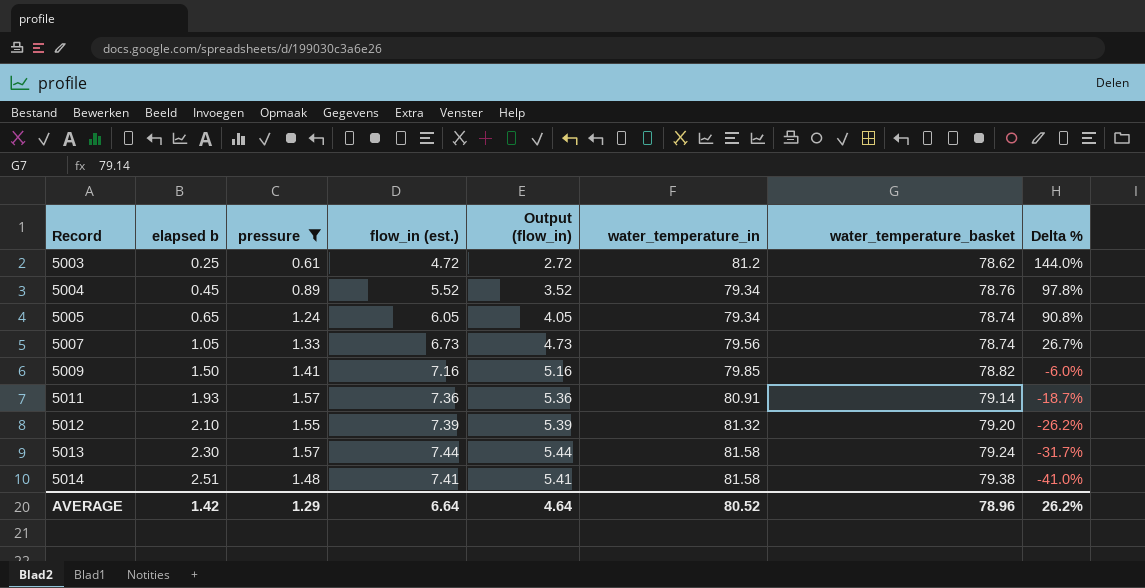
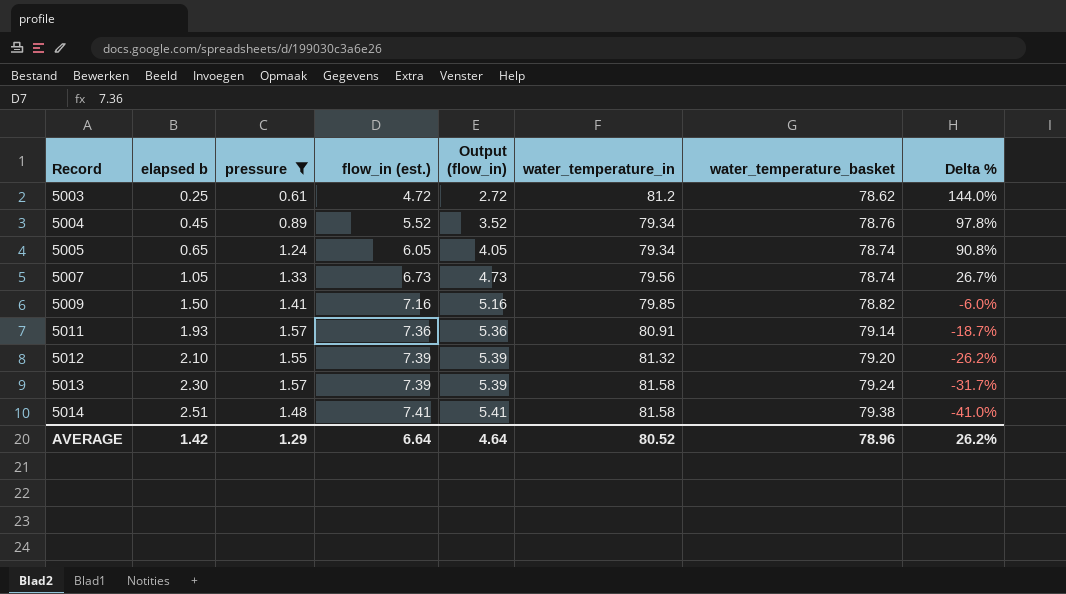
5013 | flow_in (est.): 7.44 -> 7.39
5013 | Output (flow_in): 5.44 -> 5.39

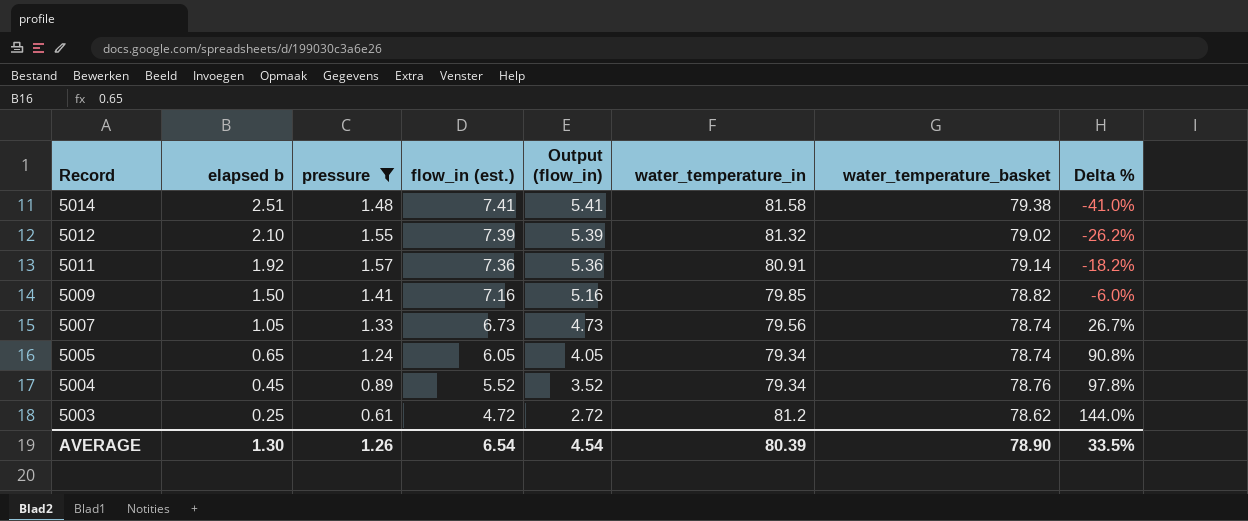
row order: Record ascending -> Record descending
row 5013: 2.30 | 1.57 | 7.39 | 5.39 | 81.58 | 79.24 | -31.7% -> none
5012 | water_temperature_basket: 79.20 -> 79.02
5011 | elapsed b: 1.93 -> 1.92
5011 | Delta %: -18.7% -> -18.2%
AVERAGE | elapsed b: 1.42 -> 1.30
AVERAGE | pressure: 1.29 -> 1.26
AVERAGE | flow_in (est.): 6.64 -> 6.54
AVERAGE | Output (flow_in): 4.64 -> 4.54
AVERAGE | water_temperature_in: 80.52 -> 80.39
AVERAGE | water_temperature_basket: 78.96 -> 78.90
AVERAGE | Delta %: 26.2% -> 33.5%

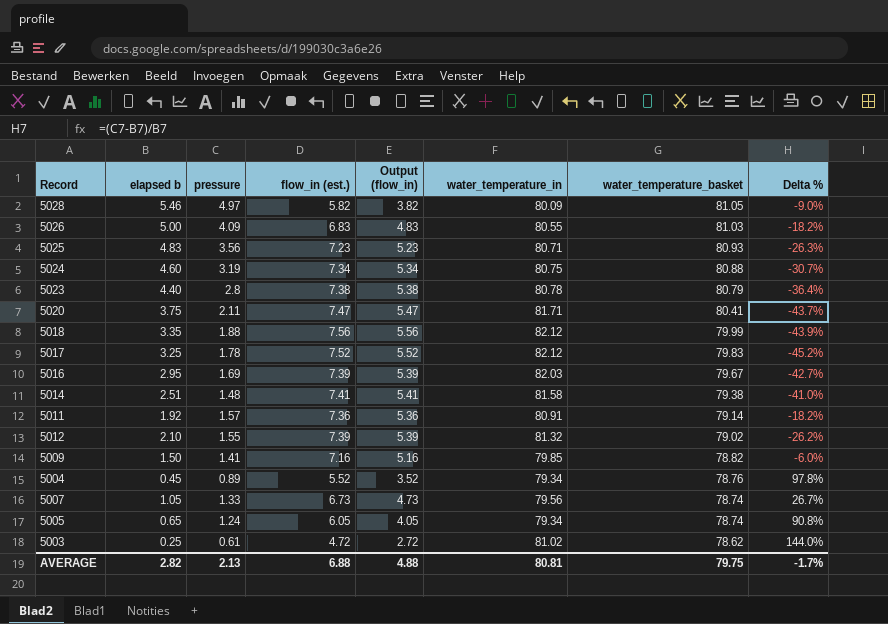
filter: pressure <= 1.57 -> none
row order: Record descending -> water_temperature_basket descending
5003 | water_temperature_in: 81.2 -> 81.02
AVERAGE | elapsed b: 1.30 -> 2.82
AVERAGE | pressure: 1.26 -> 2.13
AVERAGE | flow_in (est.): 6.54 -> 6.88
AVERAGE | Output (flow_in): 4.54 -> 4.88
AVERAGE | water_temperature_in: 80.39 -> 80.81
AVERAGE | water_temperature_basket: 78.90 -> 79.75
AVERAGE | Delta %: 33.5% -> -1.7%

